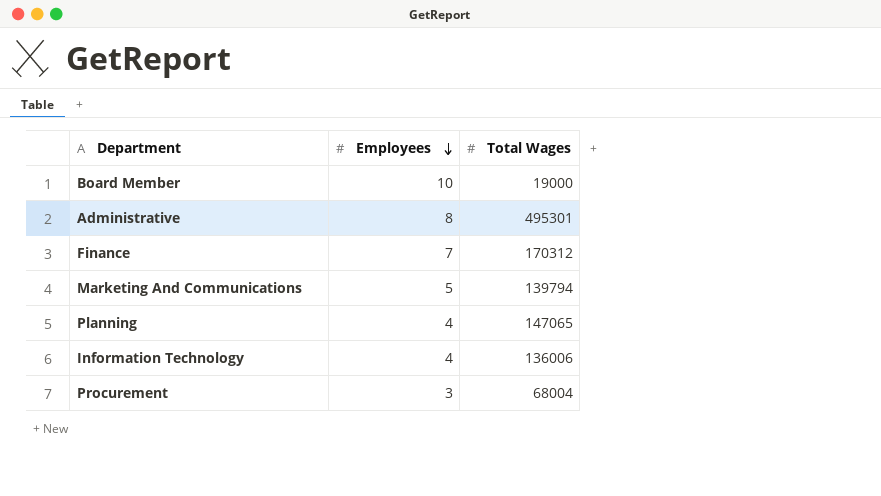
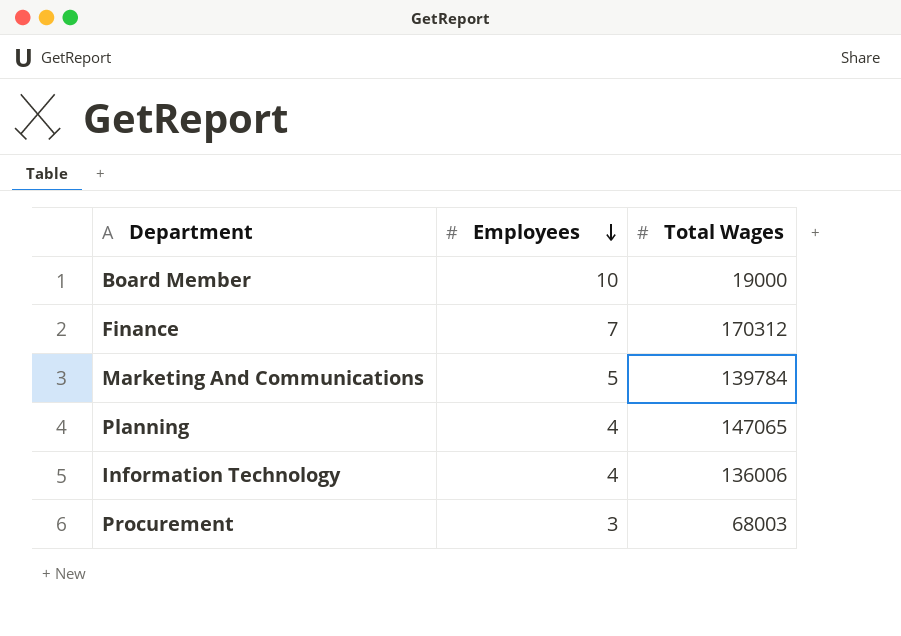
row Administrative: 8 | 495301 -> none
Marketing And Communications | Total Wages: 139794 -> 139784
Procurement | Total Wages: 68004 -> 68003

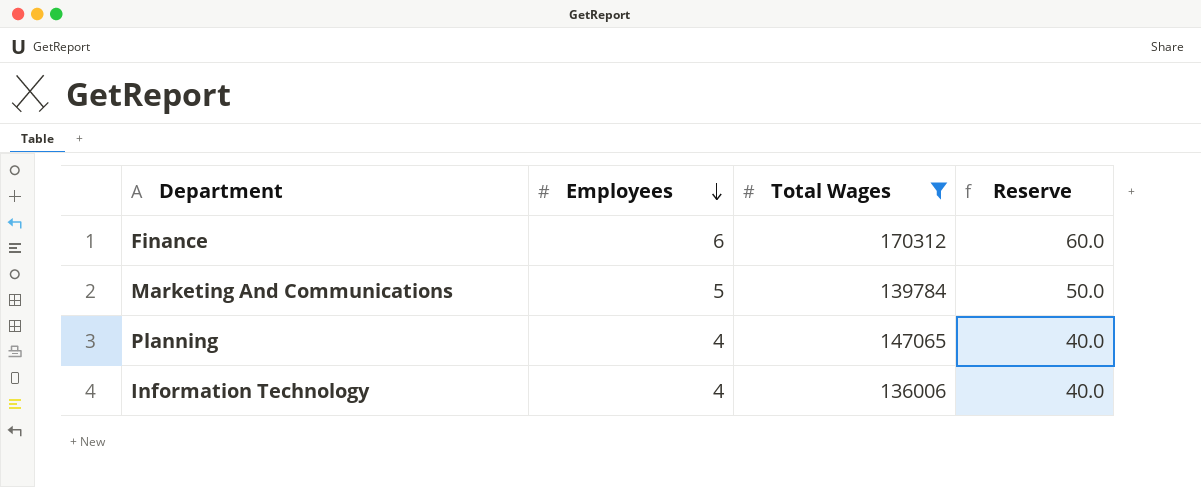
filter: none -> Total Wages >= 136006
column Reserve | formula: none -> [Employees] * 10
Finance | Employees: 7 -> 6

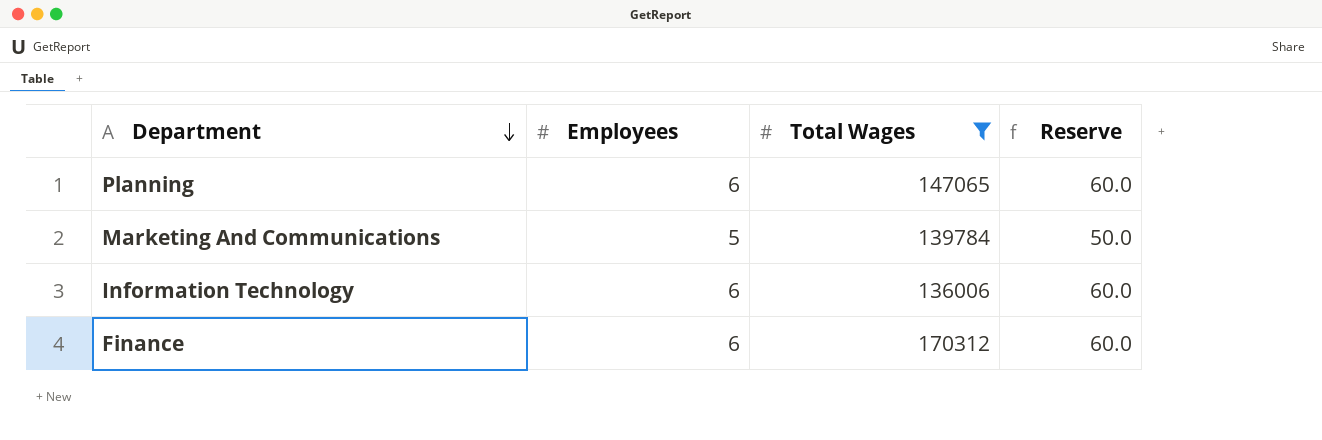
row order: Employees descending -> Department descending
Planning | Employees: 4 -> 6
Planning | Reserve: 40.0 -> 60.0
Information Technology | Employees: 4 -> 6
Information Technology | Reserve: 40.0 -> 60.0

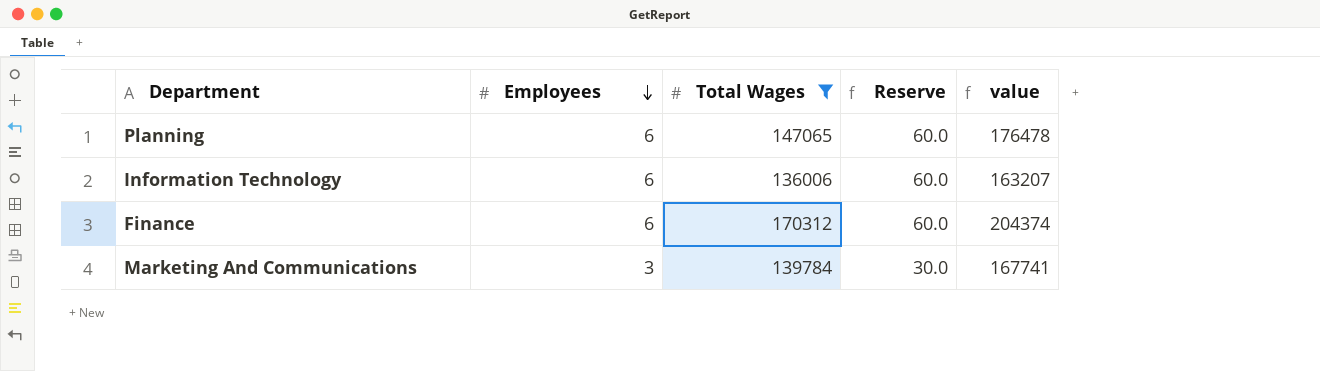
row order: Department descending -> Employees descending
column value | formula: none -> [Total Wages] * 1.2
Marketing And Communications | Employees: 5 -> 3
Marketing And Communications | Reserve: 50.0 -> 30.0

